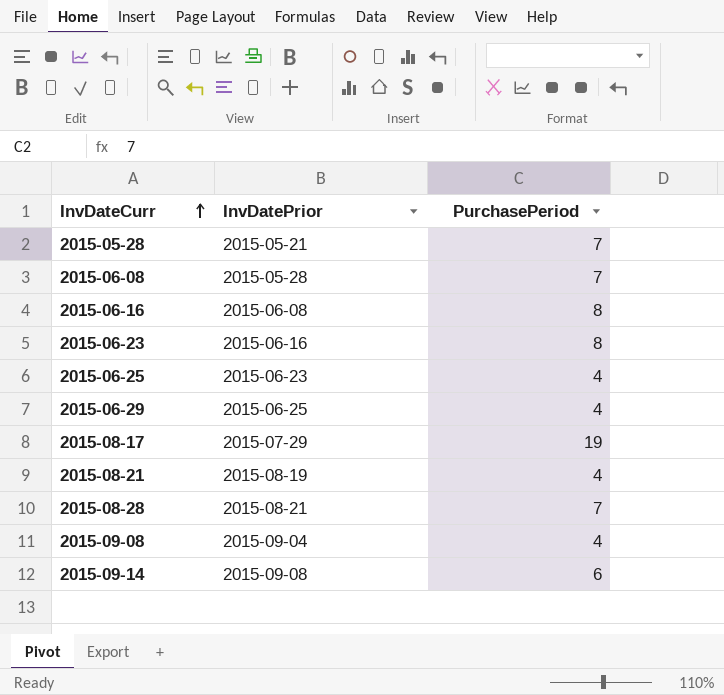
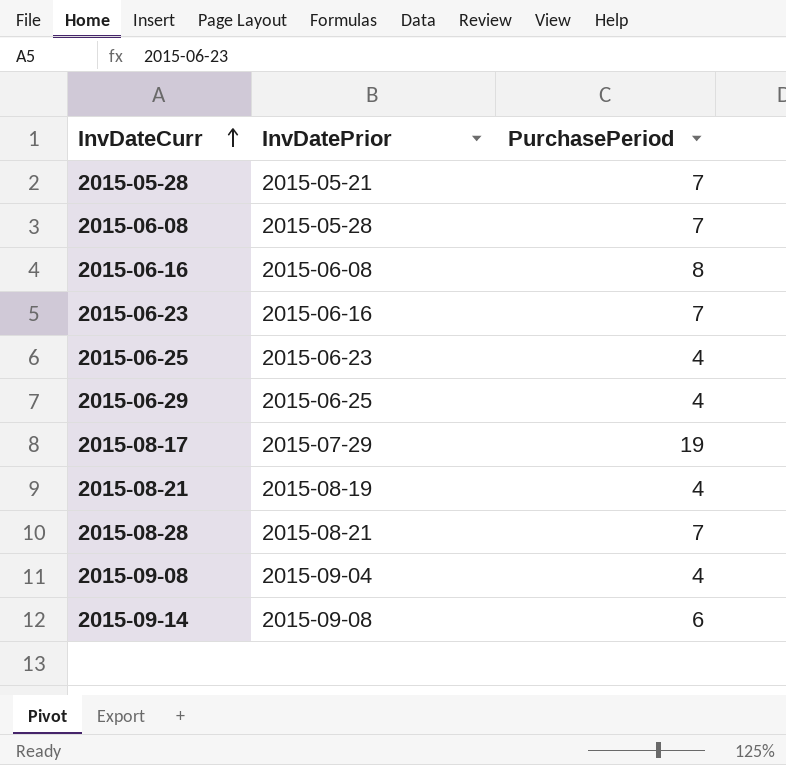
2015-06-23 | PurchasePeriod: 8 -> 7

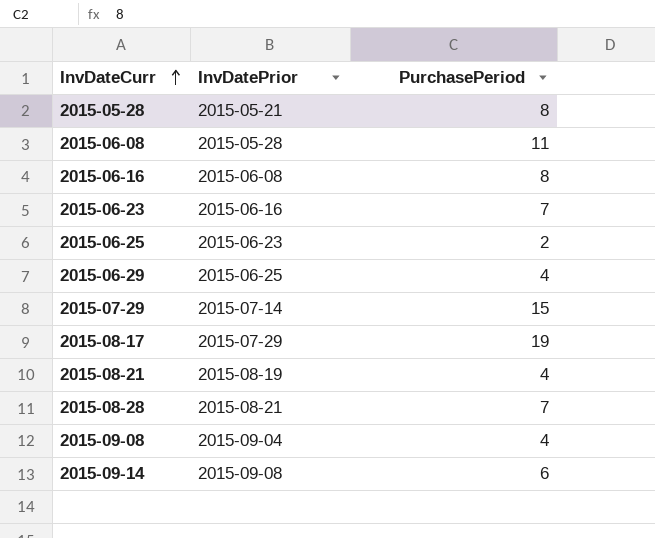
2015-05-28 | PurchasePeriod: 7 -> 8
2015-06-08 | PurchasePeriod: 7 -> 11
2015-06-25 | PurchasePeriod: 4 -> 2
row 2015-07-29: none -> 2015-07-14 | 15

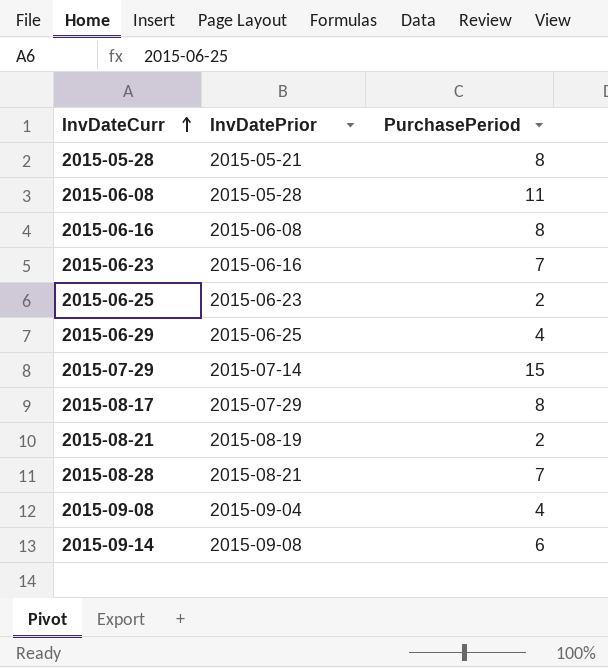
2015-08-17 | PurchasePeriod: 19 -> 8
2015-08-21 | PurchasePeriod: 4 -> 2

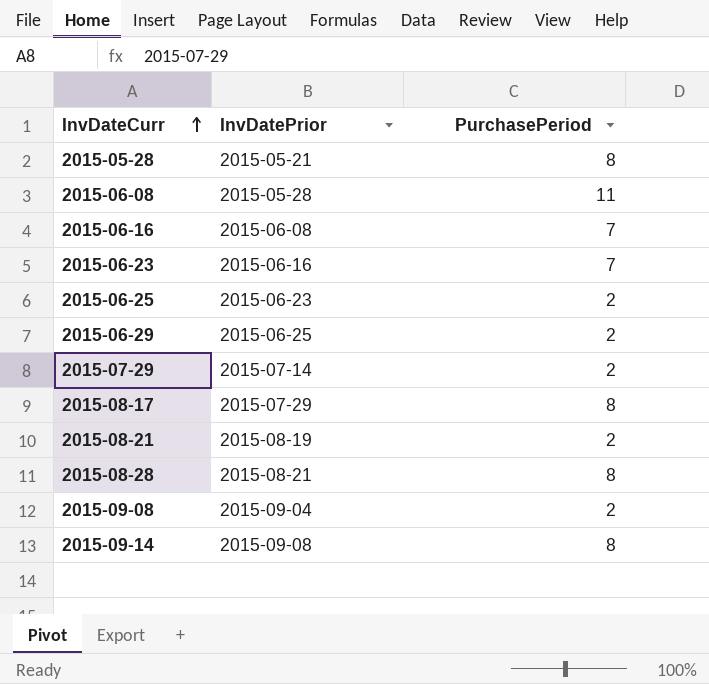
2015-06-16 | PurchasePeriod: 8 -> 7
2015-06-29 | PurchasePeriod: 4 -> 2
2015-07-29 | PurchasePeriod: 15 -> 2
2015-08-28 | PurchasePeriod: 7 -> 8
2015-09-08 | PurchasePeriod: 4 -> 2
2015-09-14 | PurchasePeriod: 6 -> 8

